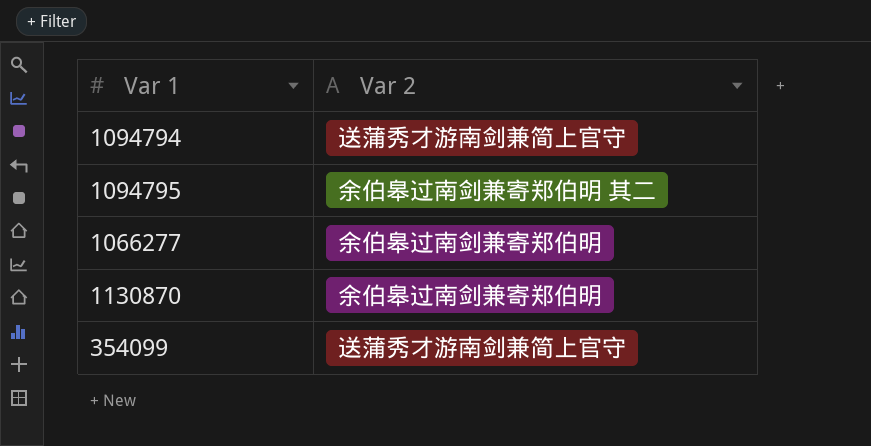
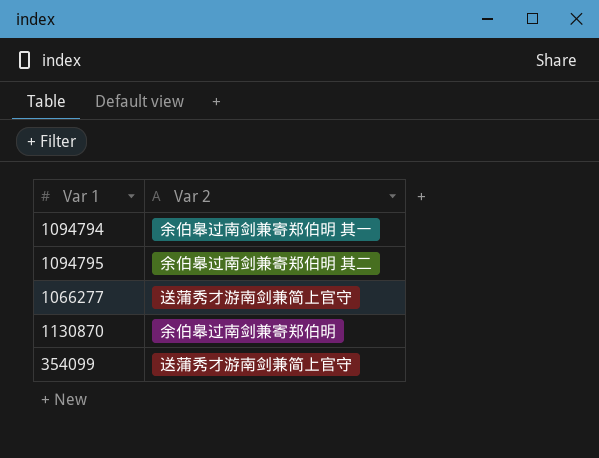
1094794 | Var 2: 送蒲秀才游南剑兼简上官守 -> 余伯皋过南剑兼寄郑伯明 其一
1066277 | Var 2: 余伯皋过南剑兼寄郑伯明 -> 送蒲秀才游南剑兼简上官守

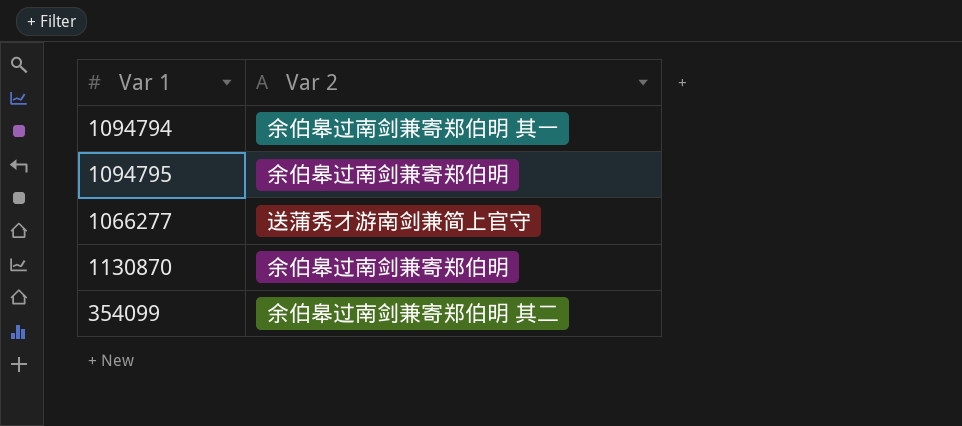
1094795 | Var 2: 余伯皋过南剑兼寄郑伯明 其二 -> 余伯皋过南剑兼寄郑伯明
354099 | Var 2: 送蒲秀才游南剑兼简上官守 -> 余伯皋过南剑兼寄郑伯明 其二

